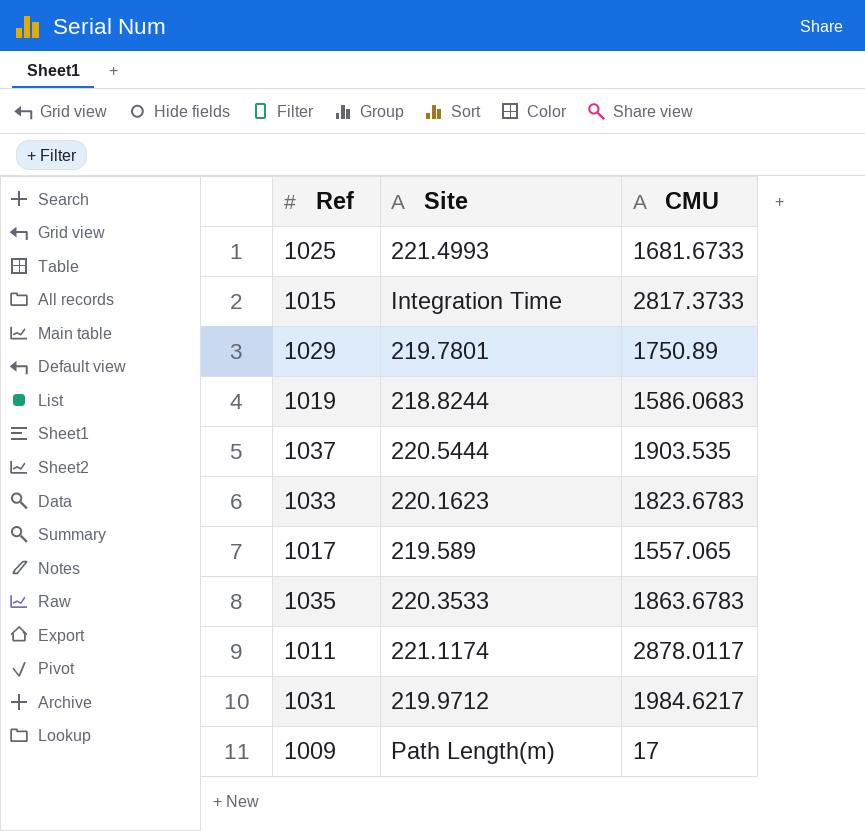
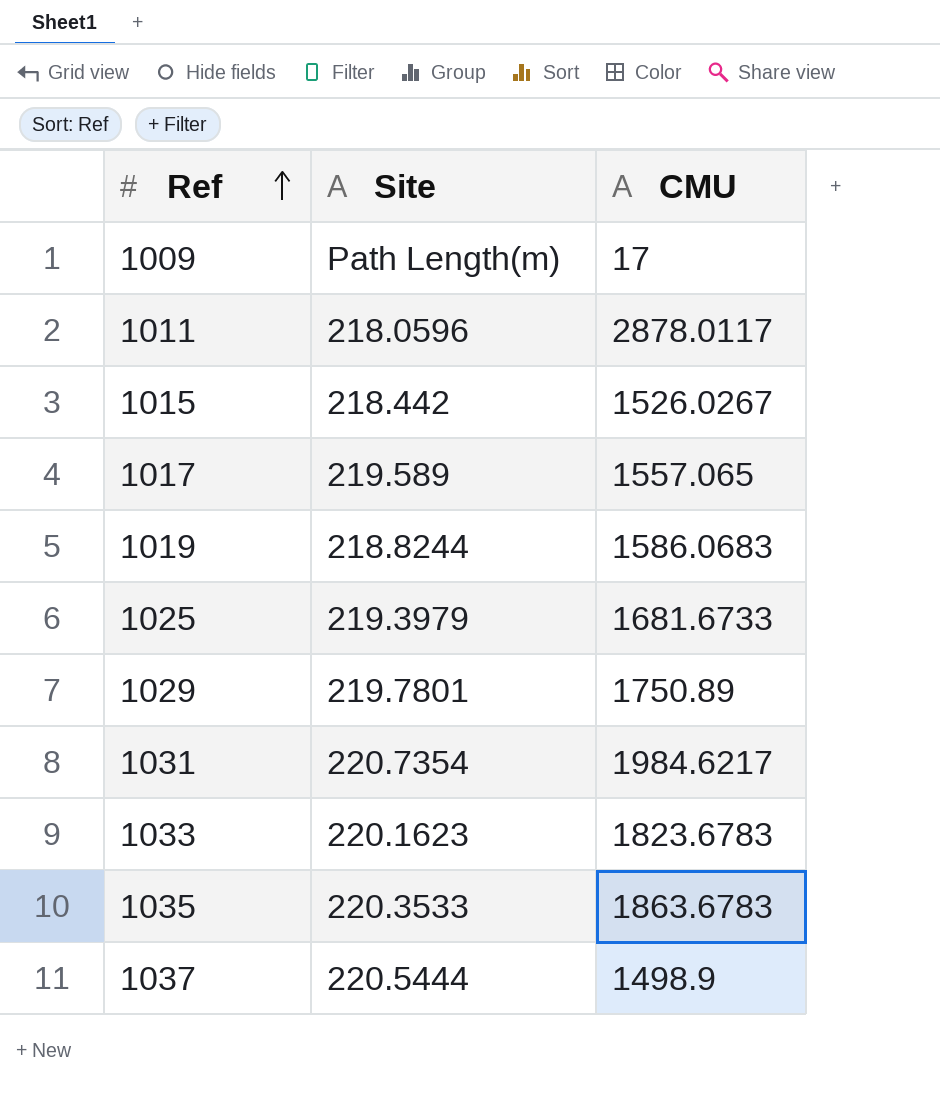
row order: none -> Ref ascending
1011 | Site: 221.1174 -> 218.0596
1015 | Site: Integration Time -> 218.442
1015 | CMU: 2817.3733 -> 1526.0267
1025 | Site: 221.4993 -> 219.3979
1031 | Site: 219.9712 -> 220.7354
1037 | CMU: 1903.535 -> 1498.9

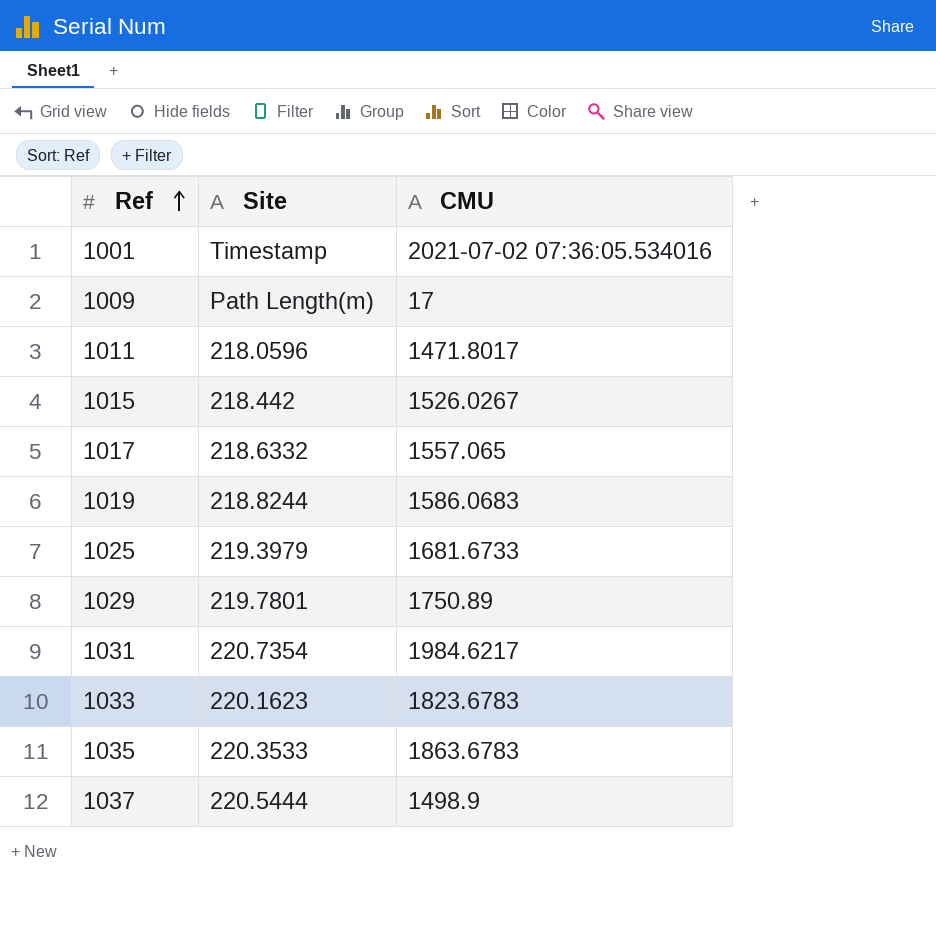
row 1001: none -> Timestamp | 2021-07-02 07:36:05.534016
1011 | CMU: 2878.0117 -> 1471.8017
1017 | Site: 219.589 -> 218.6332

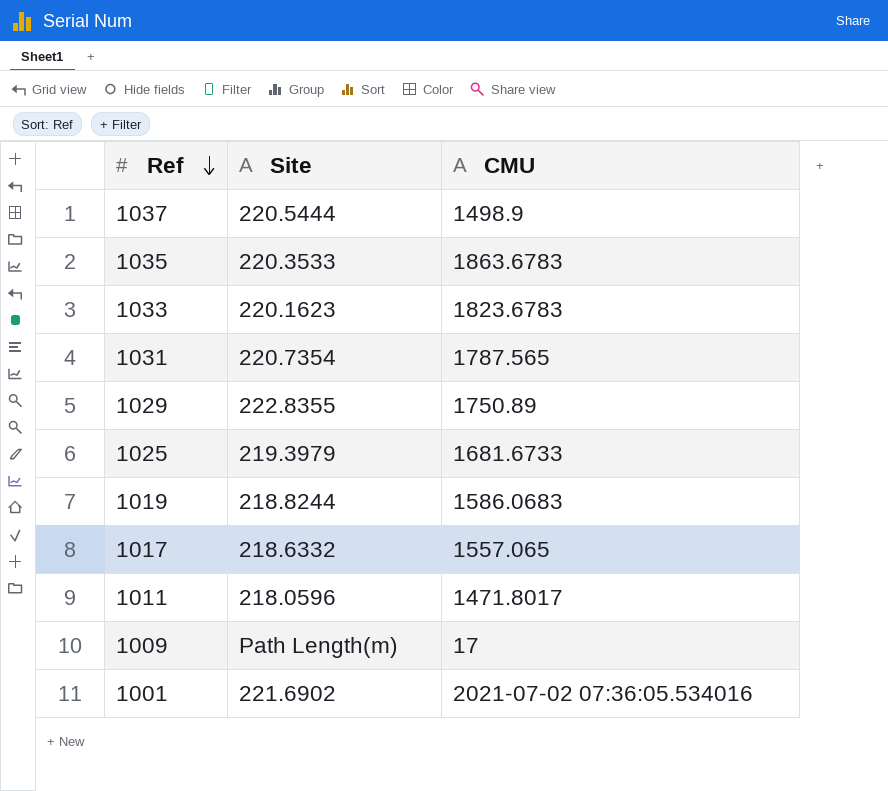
row order: Ref ascending -> Ref descending
row 1015: 218.442 | 1526.0267 -> none
1031 | CMU: 1984.6217 -> 1787.565
1029 | Site: 219.7801 -> 222.8355
1001 | Site: Timestamp -> 221.6902

